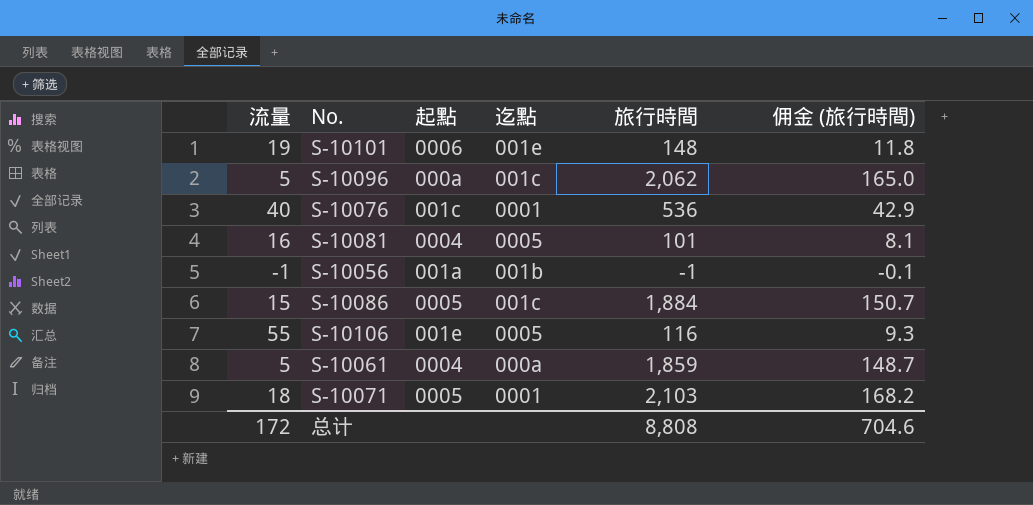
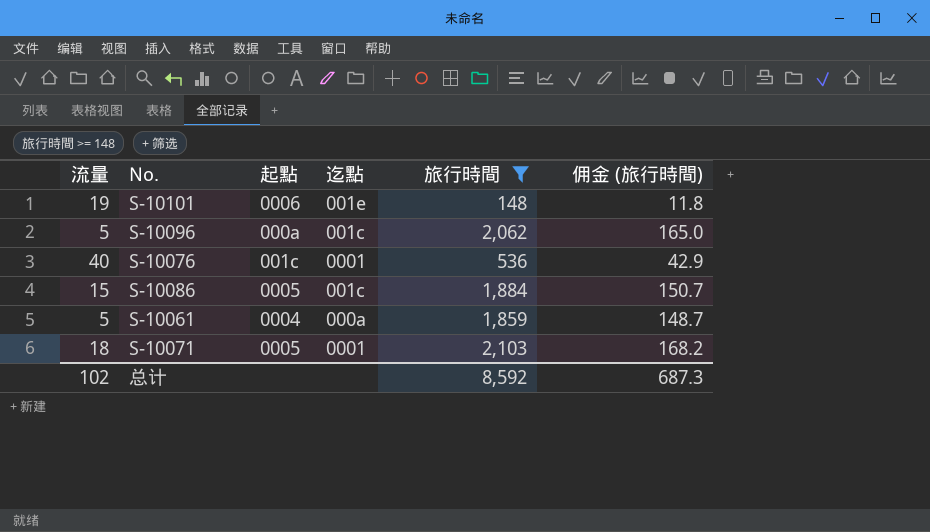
filter: none -> 旅行時間 >= 148
总计 | 流量: 172 -> 102
总计 | 旅行時間: 8,808 -> 8,592
总计 | 佣金 (旅行時間): 704.6 -> 687.3

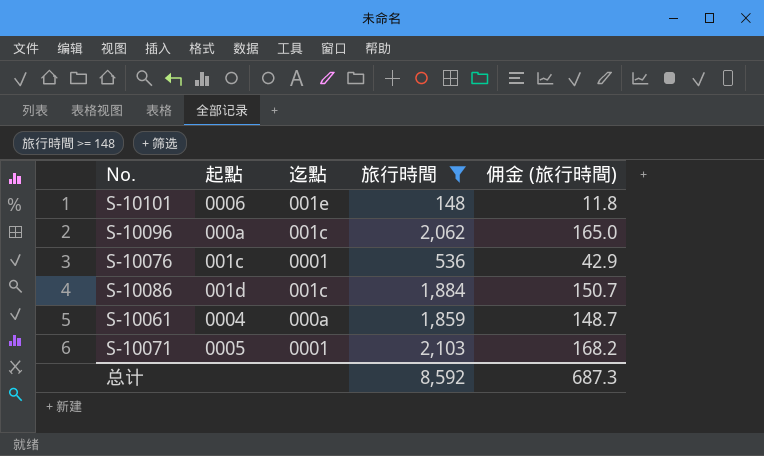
column 流量 | position: 1 -> none
S-10086 | 起點: 0005 -> 001d

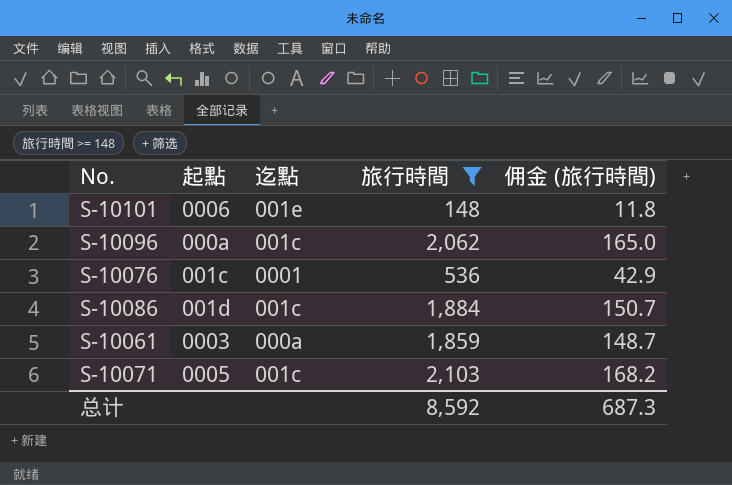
S-10061 | 起點: 0004 -> 0003
S-10071 | 迄點: 0001 -> 001c

